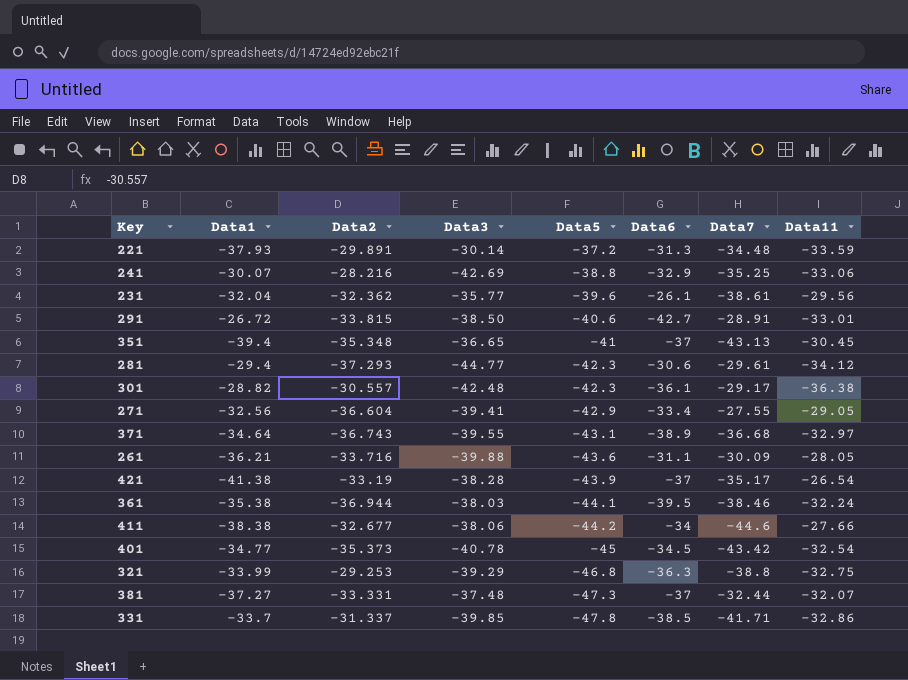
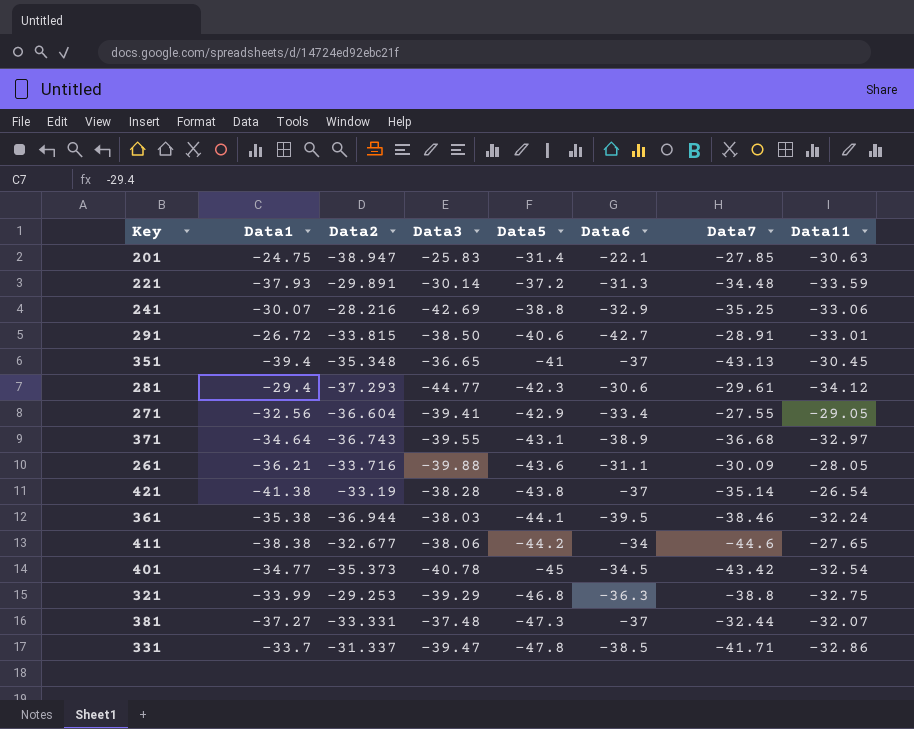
row 231: -32.04 | -32.362 | -35.77 | -39.6 | -26.1 | -38.61 | -29.56 -> none
row 301: -28.82 | -30.557 | -42.48 | -42.3 | -36.1 | -29.17 | -36.38 -> none
row 201: none -> -24.75 | -38.947 | -25.83 | -31.4 | -22.1 | -27.85 | -30.63
421 | Data5: -43.9 -> -43.8
421 | Data7: -35.17 -> -35.14
411 | Data11: -27.66 -> -27.65
331 | Data3: -39.85 -> -39.47

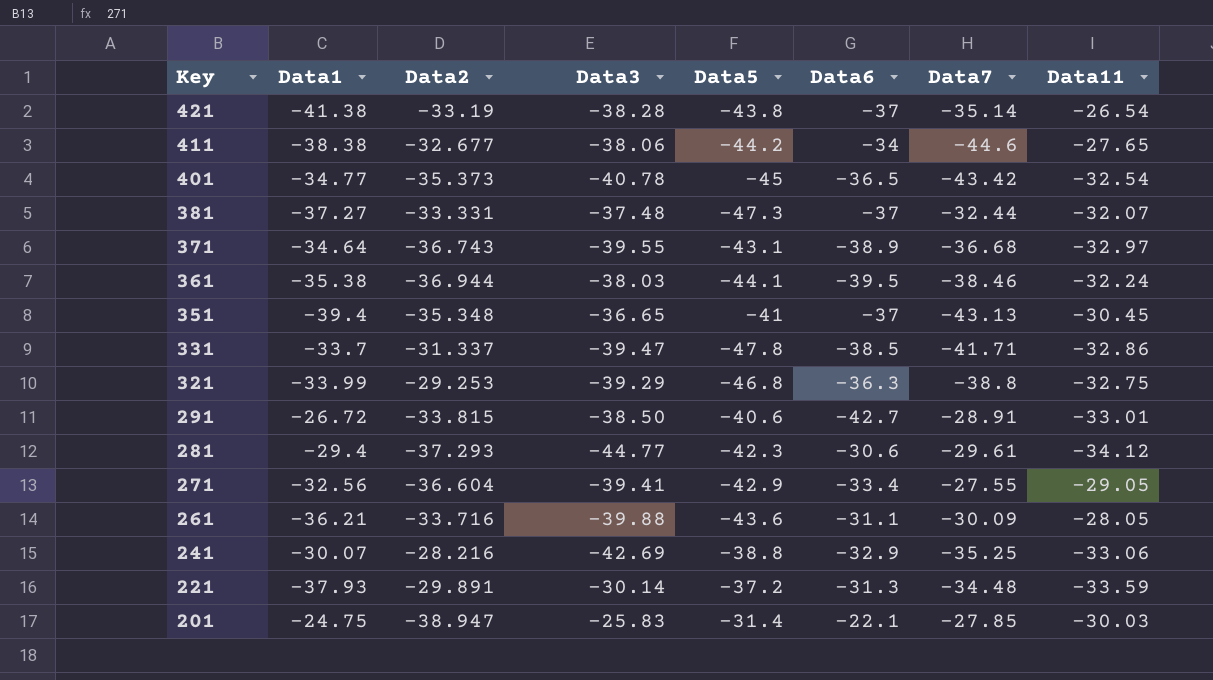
row order: Data5 descending -> Key descending
401 | Data6: -34.5 -> -36.5
201 | Data11: -30.63 -> -30.03

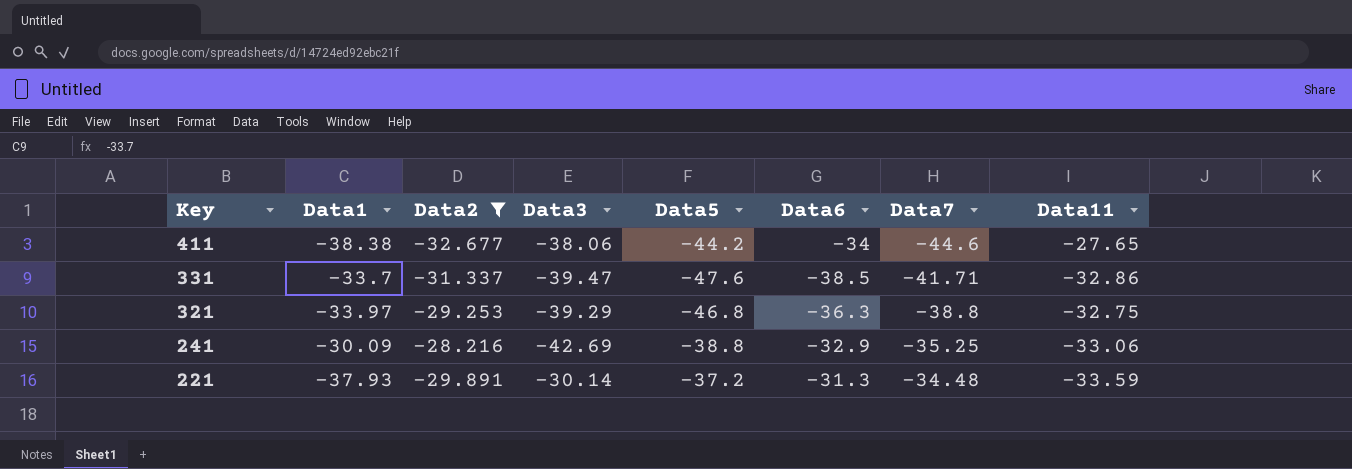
filter: none -> Data2 >= -32.677
331 | Data5: -47.8 -> -47.6
321 | Data1: -33.99 -> -33.97
241 | Data1: -30.07 -> -30.09

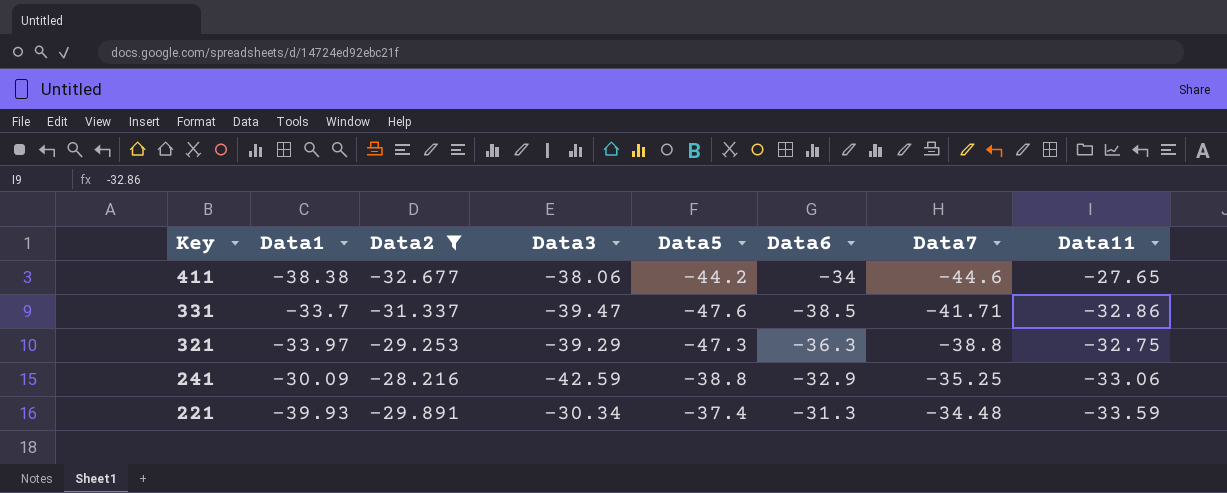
321 | Data5: -46.8 -> -47.3
241 | Data3: -42.69 -> -42.59
221 | Data1: -37.93 -> -39.93
221 | Data3: -30.14 -> -30.34
221 | Data5: -37.2 -> -37.4

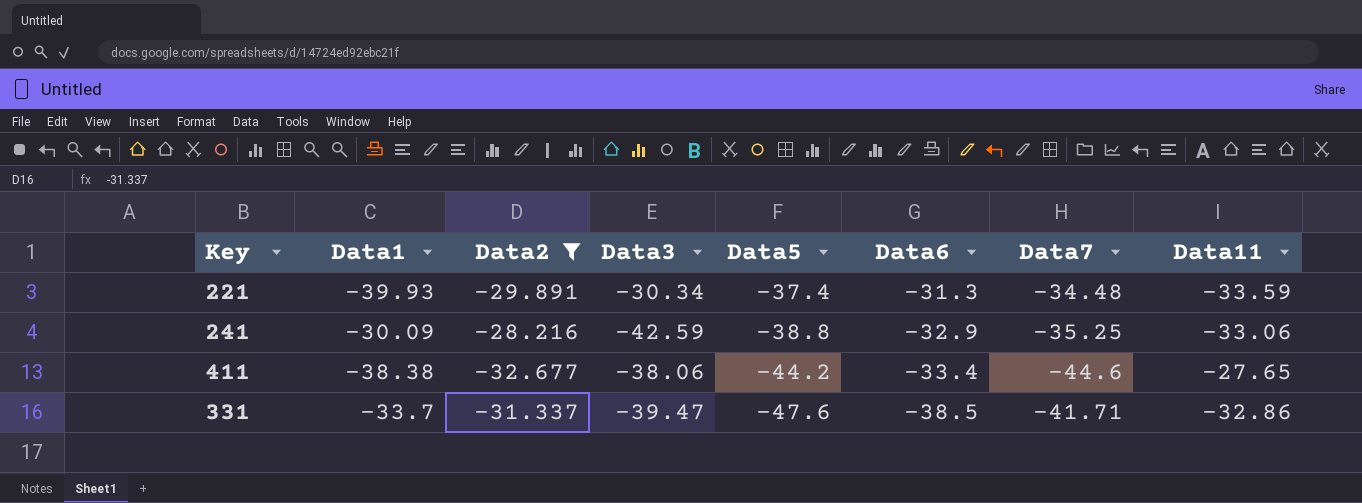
row order: Key descending -> Data5 descending
row 321: -33.97 | -29.253 | -39.29 | -47.3 | -36.3 | -38.8 | -32.75 -> none
411 | Data6: -34 -> -33.4

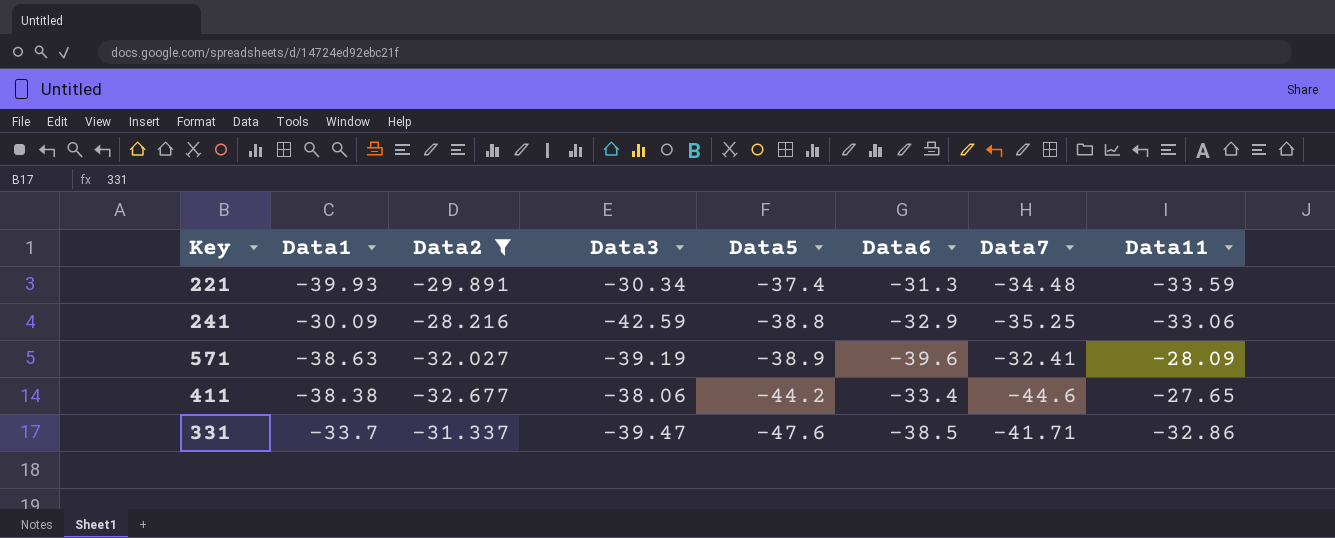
row 571: none -> -38.63 | -32.027 | -39.19 | -38.9 | -39.6 | -32.41 | -28.09

